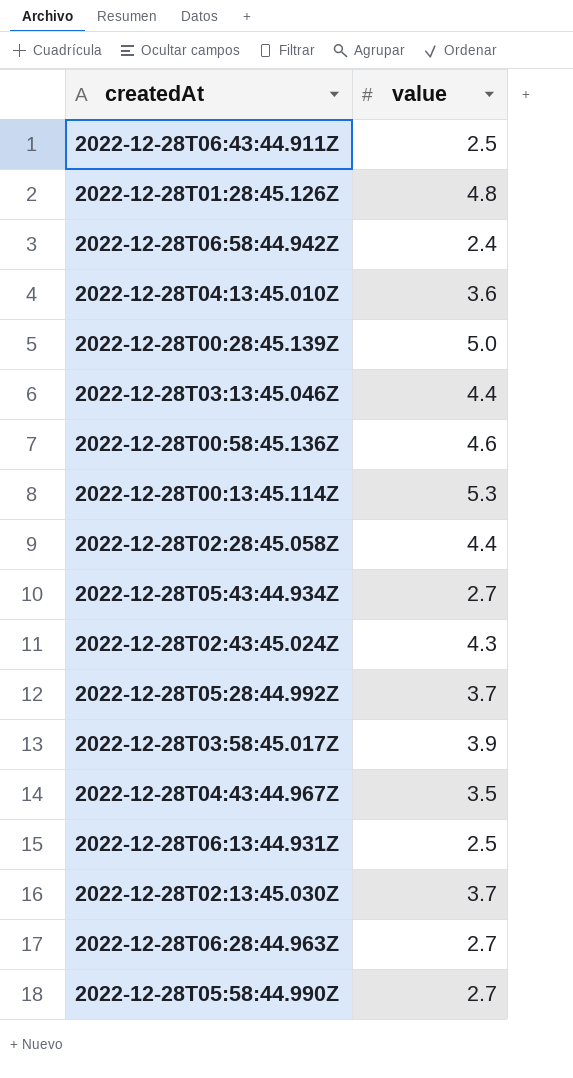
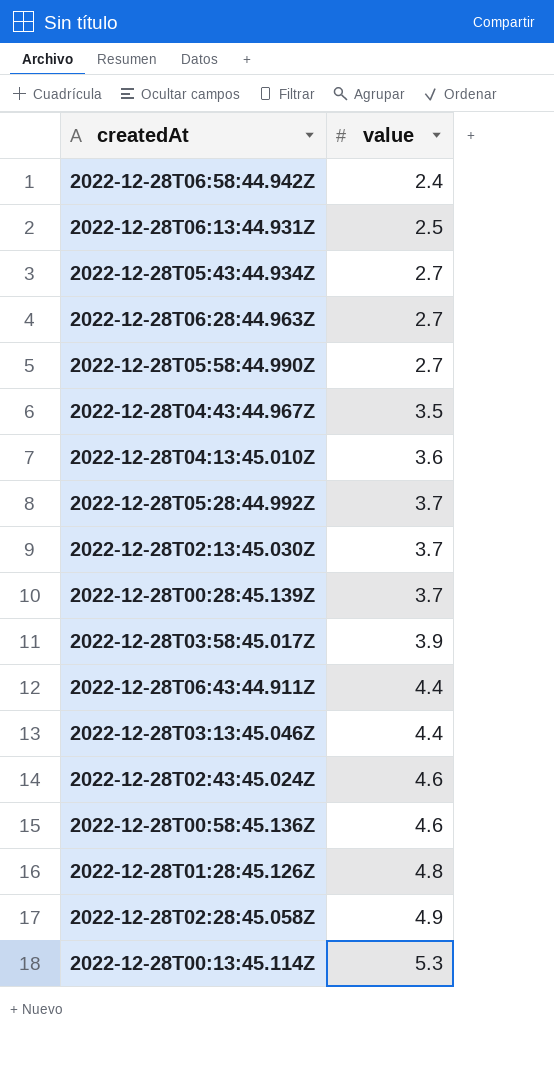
row order: none -> value ascending
2022-12-28T00:28:45.139Z | value: 5.0 -> 3.7
2022-12-28T06:43:44.911Z | value: 2.5 -> 4.4
2022-12-28T02:43:45.024Z | value: 4.3 -> 4.6
2022-12-28T02:28:45.058Z | value: 4.4 -> 4.9

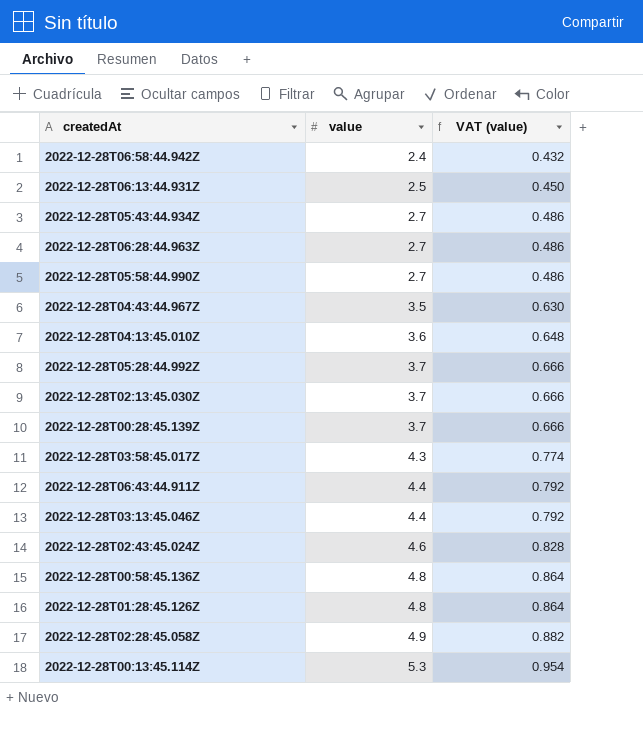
column VAT (value) | formula: none -> [value] * 0.18
2022-12-28T03:58:45.017Z | value: 3.9 -> 4.3
2022-12-28T00:58:45.136Z | value: 4.6 -> 4.8

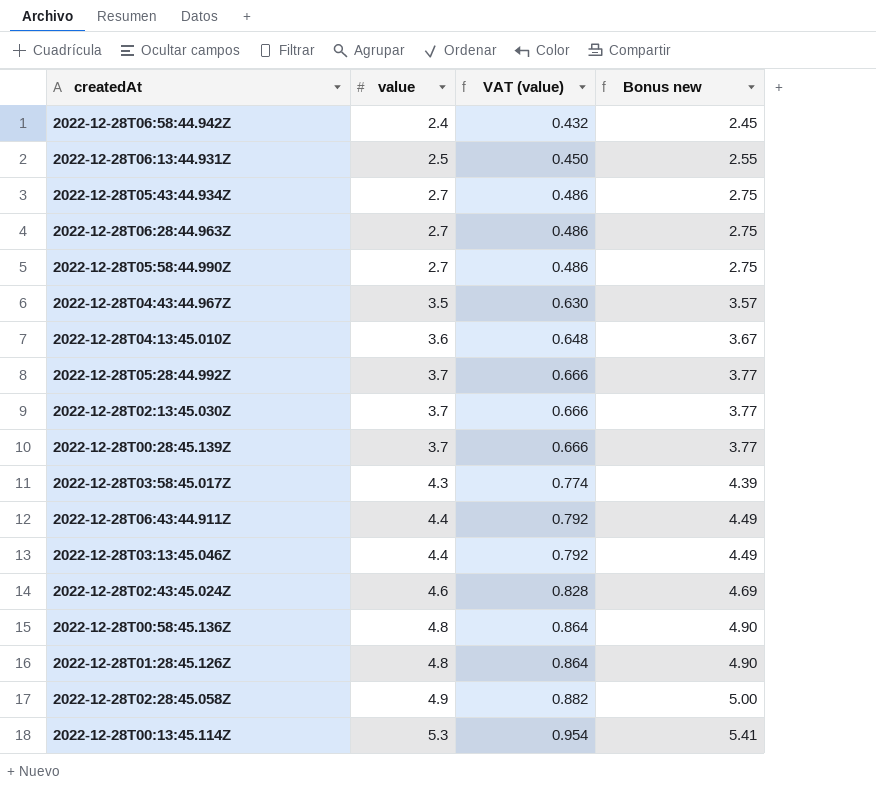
column Bonus new | formula: none -> [value] * 1.02

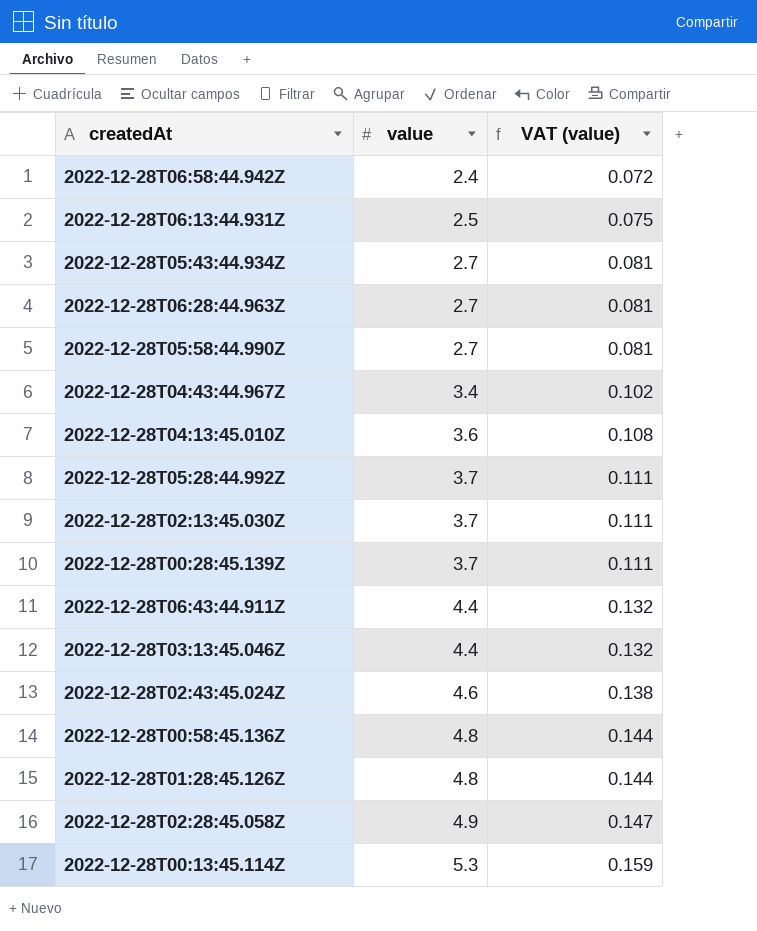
column Bonus new | formula: [value] * 1.02 -> none
column VAT (value) | formula: [value] * 0.18 -> [value] * 0.03
row 2022-12-28T03:58:45.017Z: 4.3 | 0.774 | 4.39 -> none
2022-12-28T04:43:44.967Z | value: 3.5 -> 3.4

